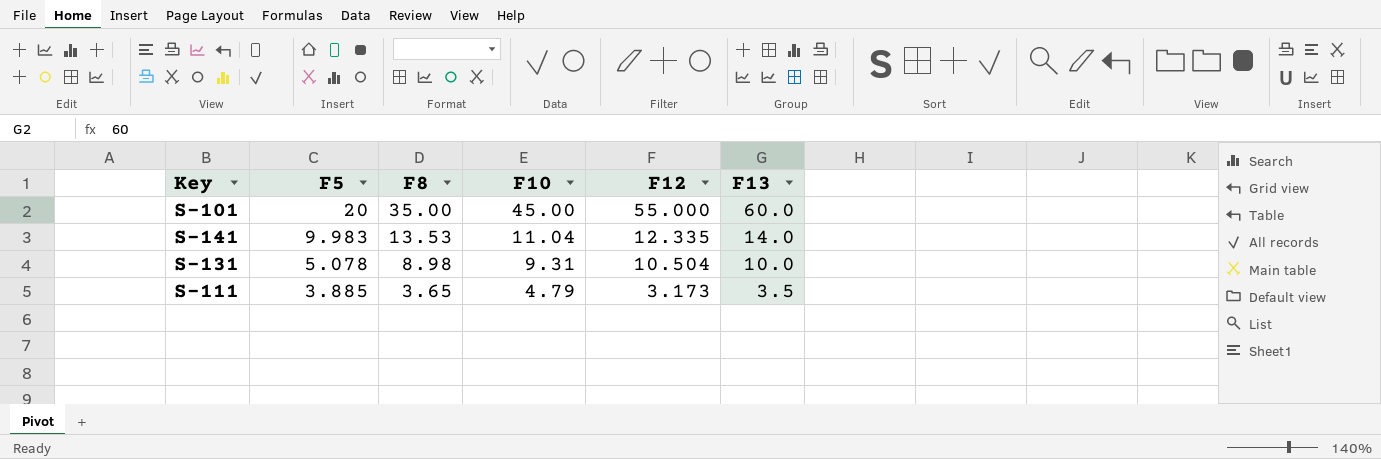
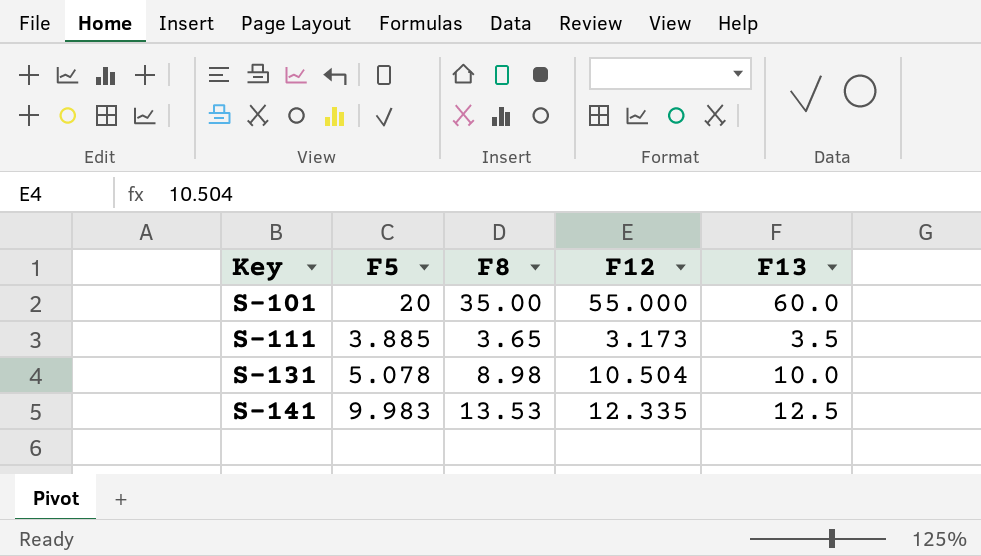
row order: F5 descending -> Key ascending
column F10 | position: 4 -> none
S-141 | F13: 14.0 -> 12.5

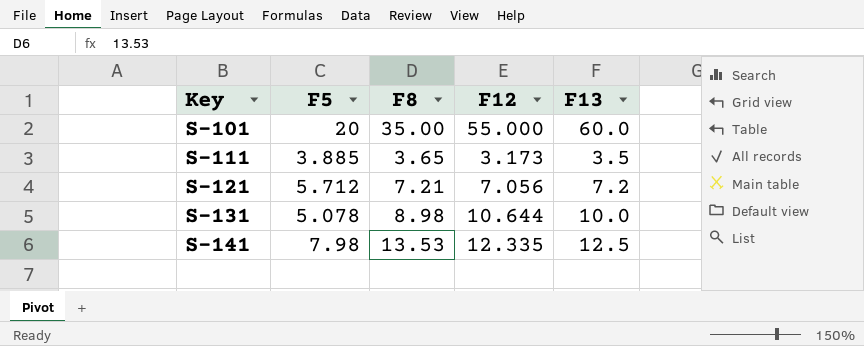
row S-121: none -> 5.712 | 7.21 | 7.056 | 7.2
S-131 | F12: 10.504 -> 10.644
S-141 | F5: 9.983 -> 7.98

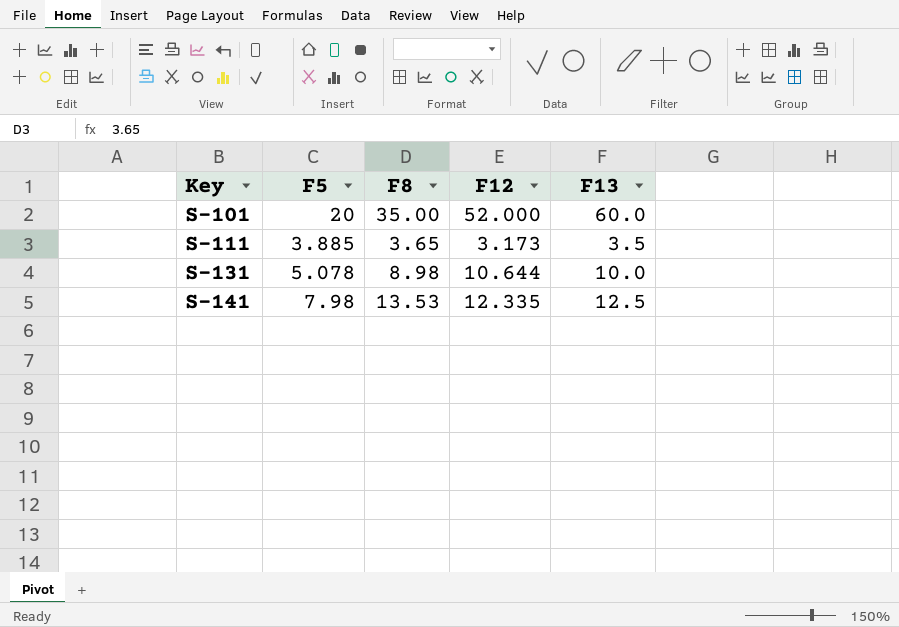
row S-121: 5.712 | 7.21 | 7.056 | 7.2 -> none
S-101 | F12: 55.000 -> 52.000

